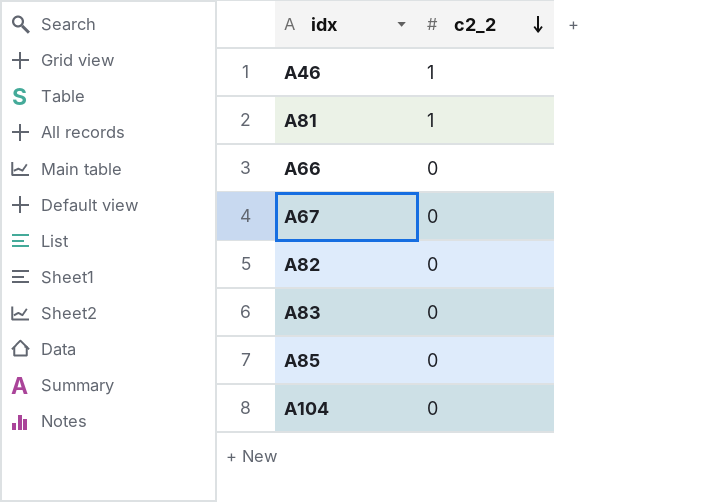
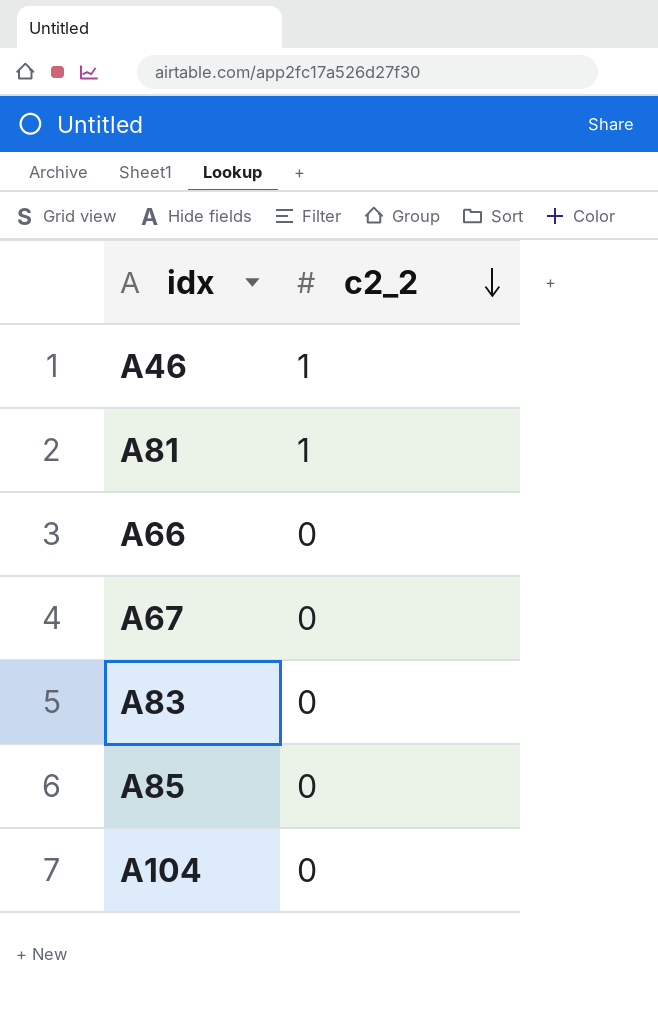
row A82: 0 -> none

